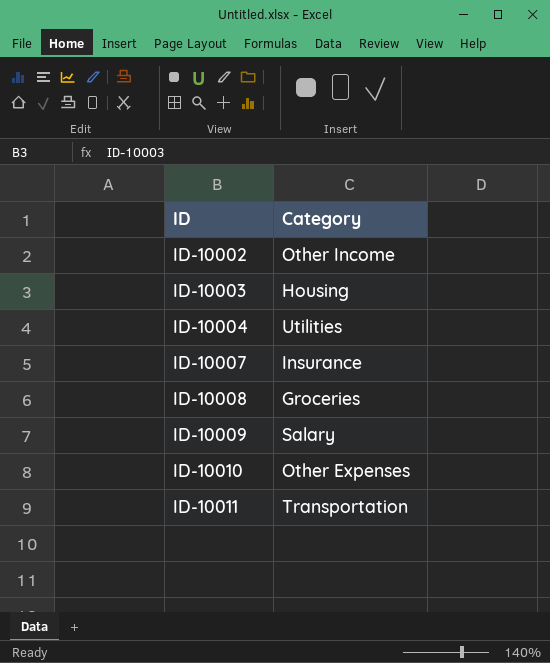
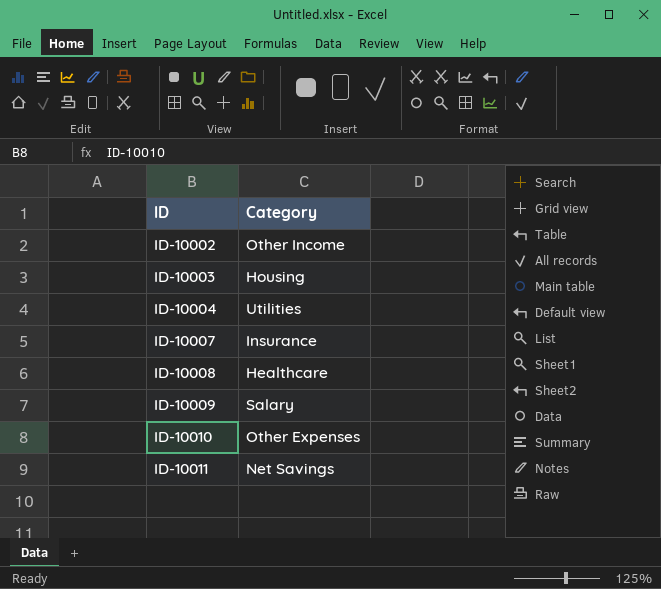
ID-10008 | Category: Groceries -> Healthcare
ID-10011 | Category: Transportation -> Net Savings

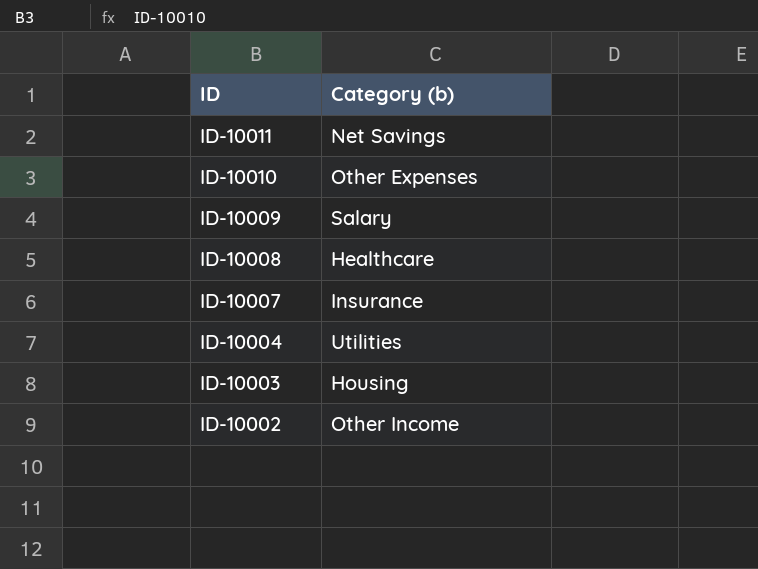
row order: ID ascending -> ID descending
column name: Category -> Category (b)

